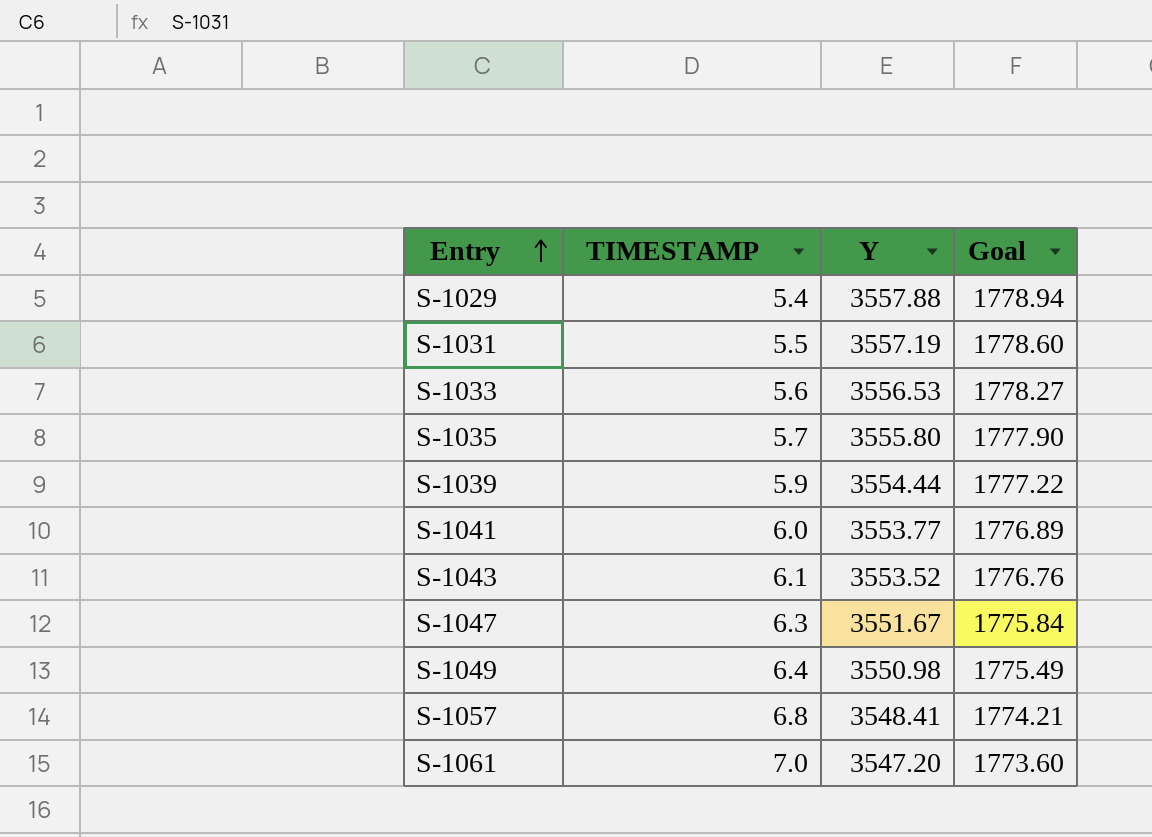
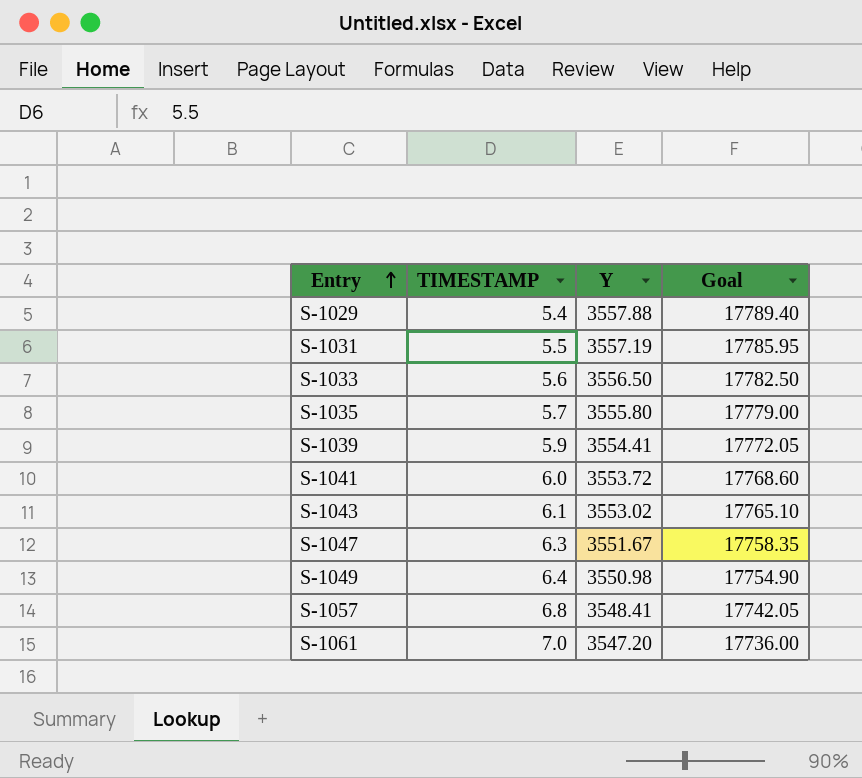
column Goal | formula: [Y] * 0.5 -> [Y] * 5
S-1033 | Y: 3556.53 -> 3556.50
S-1039 | Y: 3554.44 -> 3554.41
S-1041 | Y: 3553.77 -> 3553.72
S-1043 | Y: 3553.52 -> 3553.02

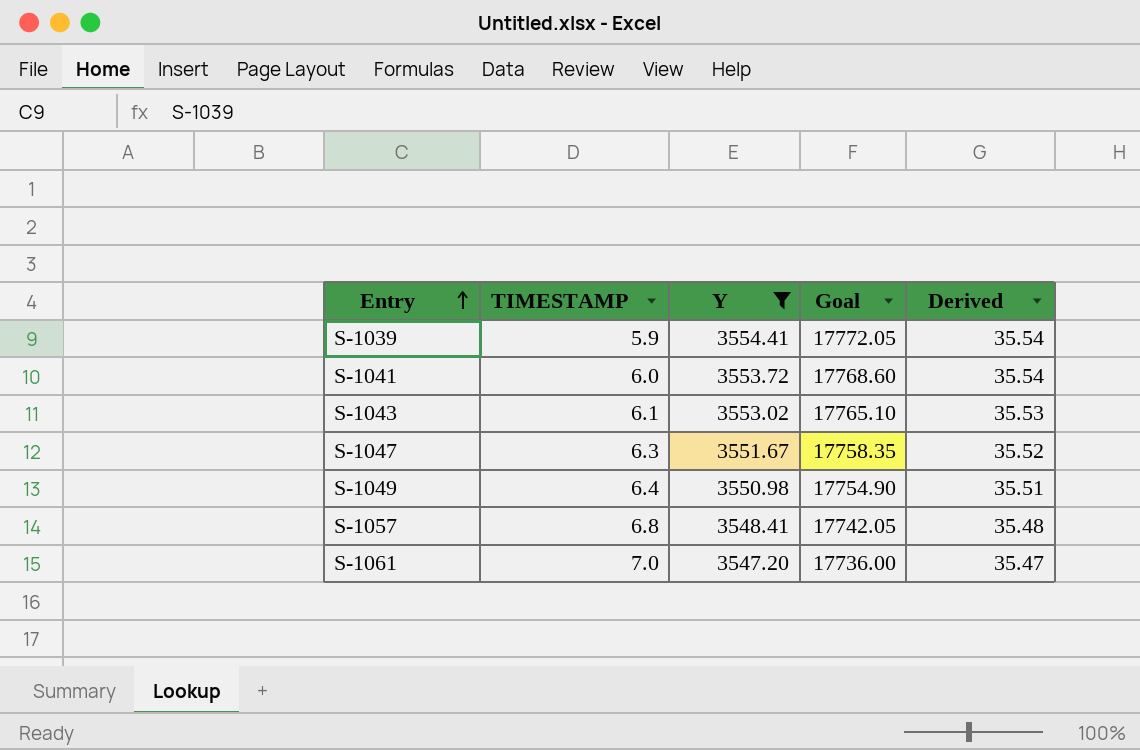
filter: none -> Y <= 3554.41
column Derived | formula: none -> [Y] * 0.01

